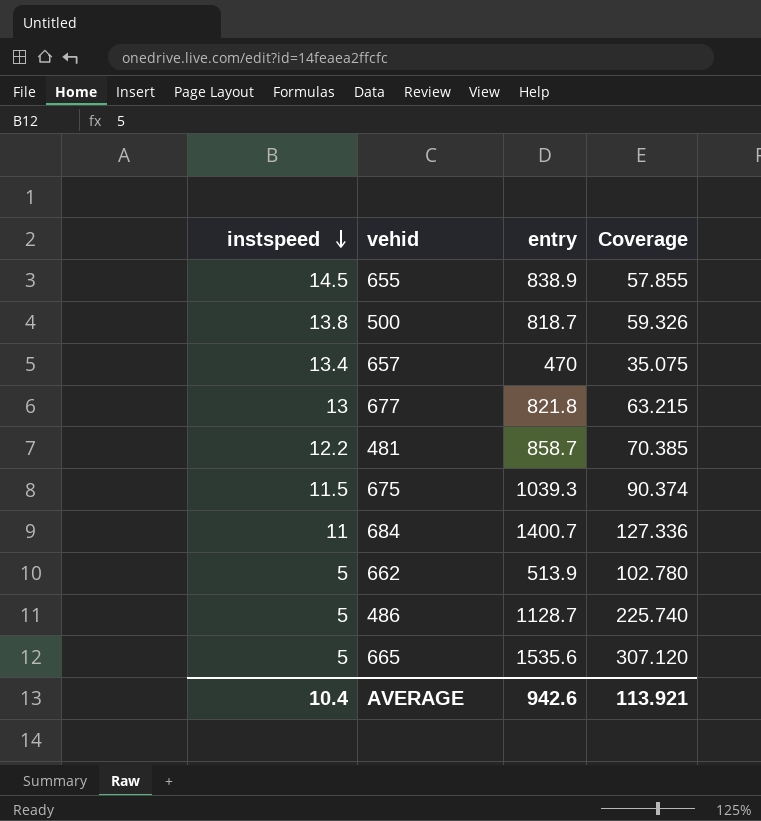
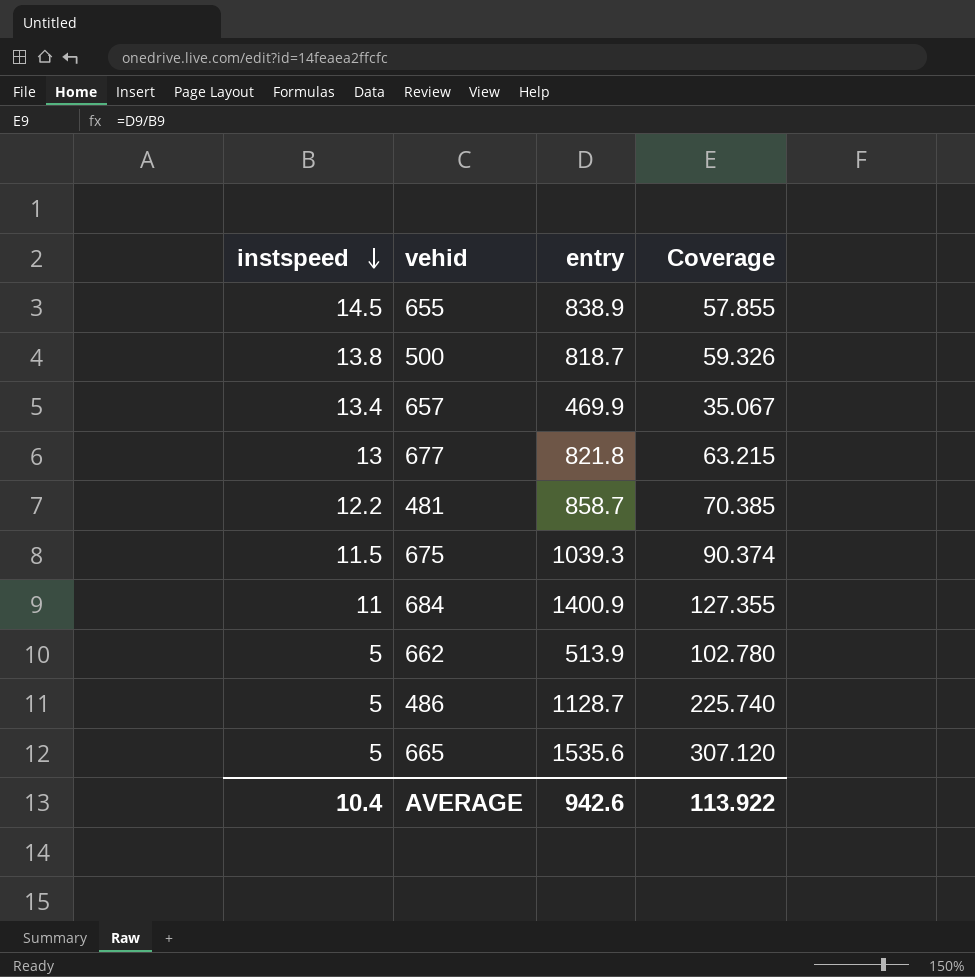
657 | entry: 470 -> 469.9
657 | Coverage: 35.075 -> 35.067
684 | entry: 1400.7 -> 1400.9
684 | Coverage: 127.336 -> 127.355
AVERAGE | Coverage: 113.921 -> 113.922

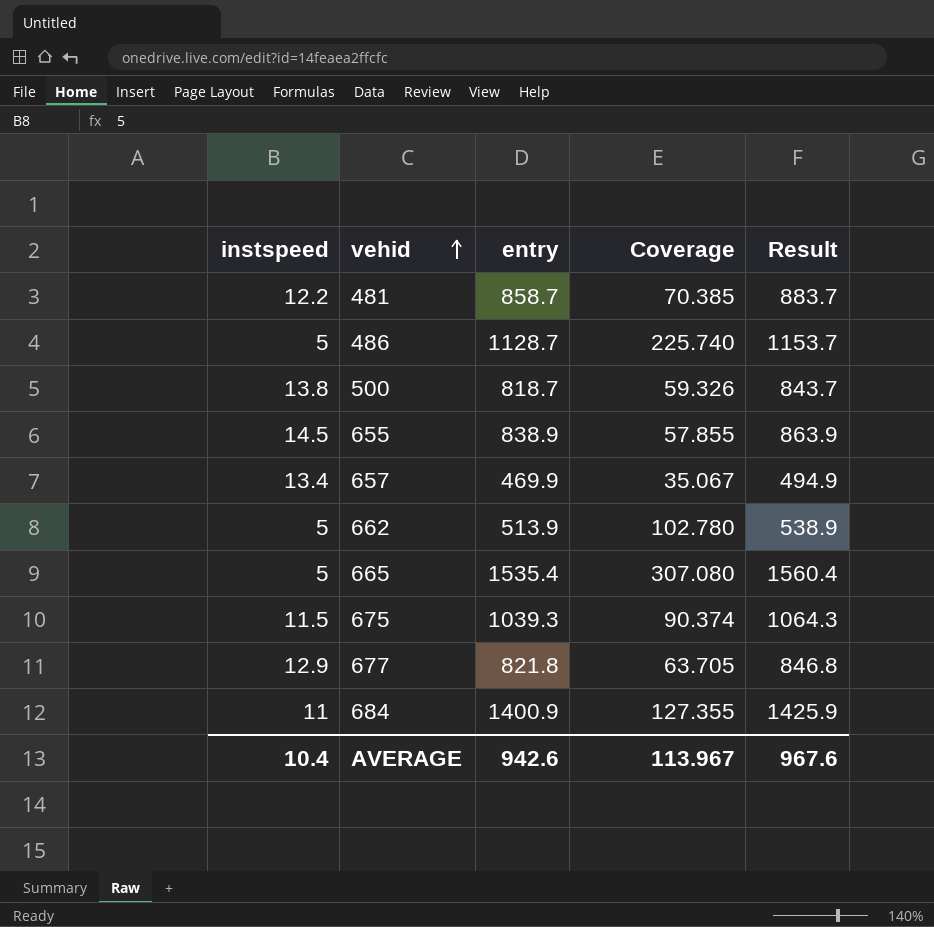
row order: instspeed descending -> vehid ascending
column Result | formula: none -> [entry] + 25
665 | entry: 1535.6 -> 1535.4
665 | Coverage: 307.120 -> 307.080
677 | instspeed: 13 -> 12.9
677 | Coverage: 63.215 -> 63.705
AVERAGE | Coverage: 113.922 -> 113.967

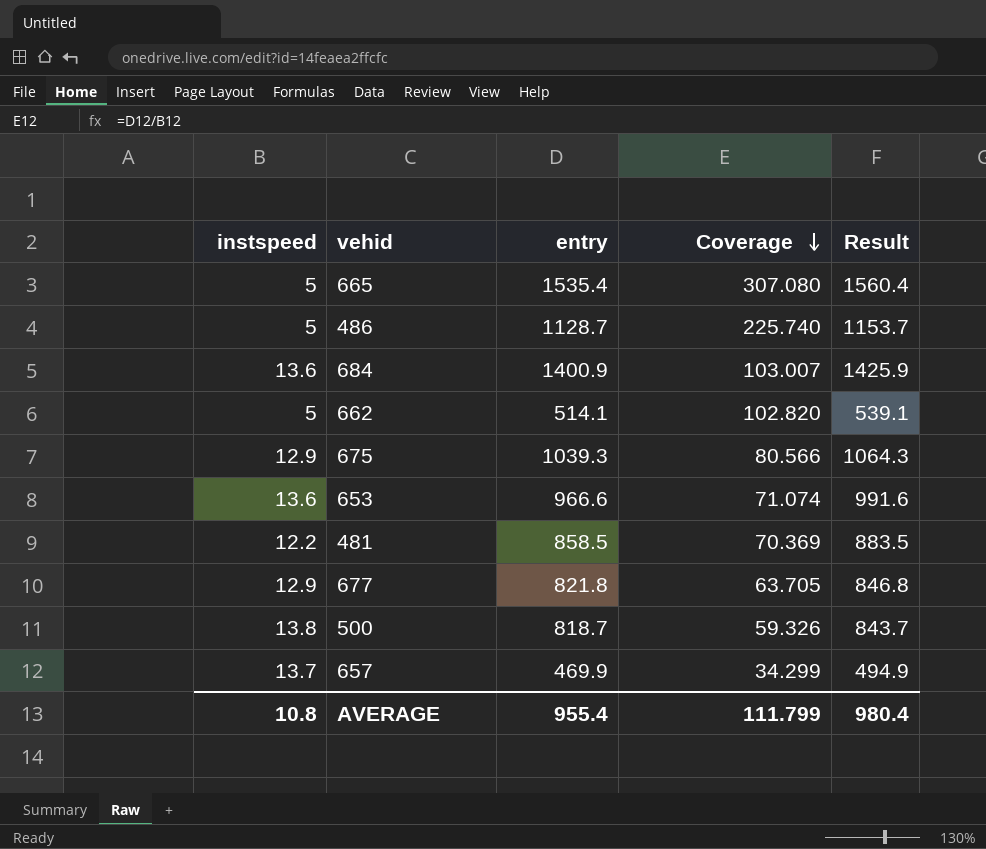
row order: vehid ascending -> Coverage descending
row 655: 14.5 | 838.9 | 57.855 | 863.9 -> none
684 | instspeed: 11 -> 13.6
684 | Coverage: 127.355 -> 103.007
662 | entry: 513.9 -> 514.1
662 | Coverage: 102.780 -> 102.820
662 | Result: 538.9 -> 539.1
675 | instspeed: 11.5 -> 12.9
675 | Coverage: 90.374 -> 80.566
row 653: none -> 13.6 | 966.6 | 71.074 | 991.6
481 | entry: 858.7 -> 858.5
481 | Coverage: 70.385 -> 70.369
481 | Result: 883.7 -> 883.5
657 | instspeed: 13.4 -> 13.7
657 | Coverage: 35.067 -> 34.299
AVERAGE | instspeed: 10.4 -> 10.8
AVERAGE | entry: 942.6 -> 955.4
AVERAGE | Coverage: 113.967 -> 111.799
AVERAGE | Result: 967.6 -> 980.4

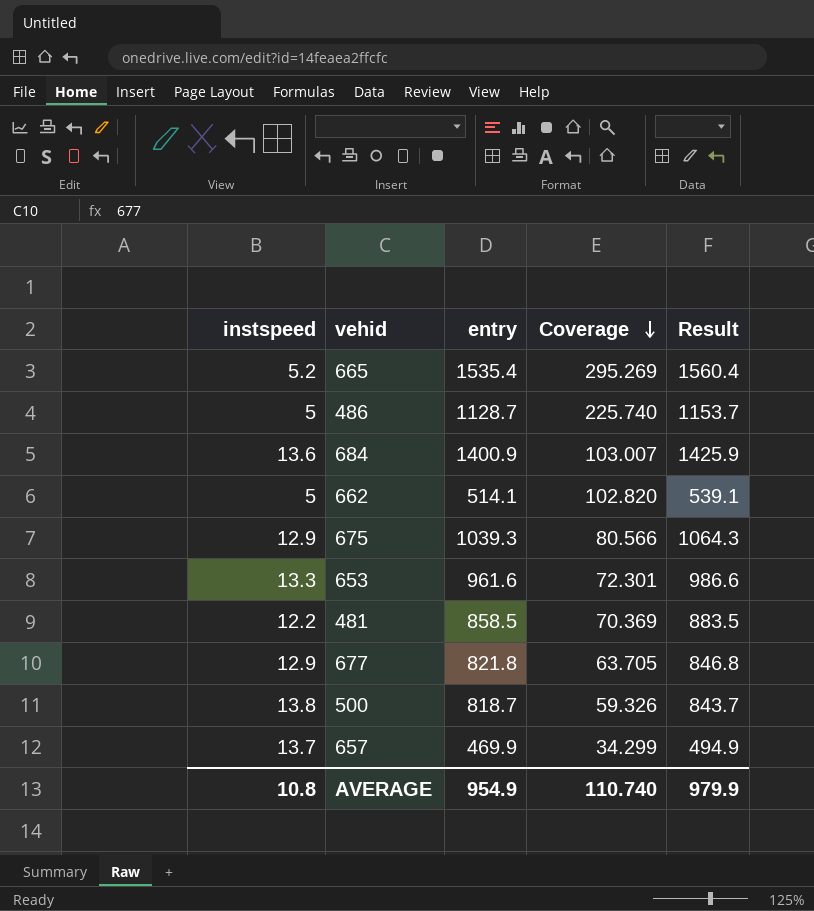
665 | instspeed: 5 -> 5.2
665 | Coverage: 307.080 -> 295.269
653 | instspeed: 13.6 -> 13.3
653 | entry: 966.6 -> 961.6
653 | Coverage: 71.074 -> 72.301
653 | Result: 991.6 -> 986.6
AVERAGE | entry: 955.4 -> 954.9
AVERAGE | Coverage: 111.799 -> 110.740
AVERAGE | Result: 980.4 -> 979.9

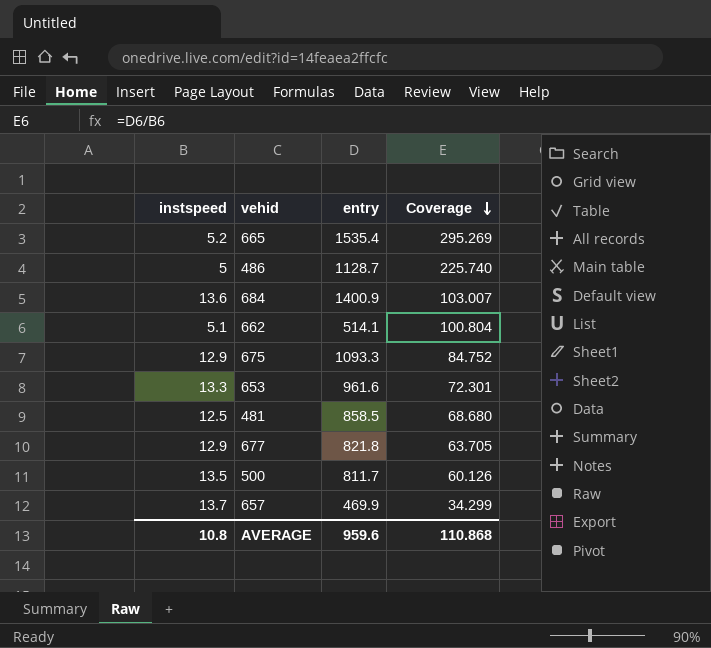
column Result | formula: [entry] + 25 -> none
662 | instspeed: 5 -> 5.1
662 | Coverage: 102.820 -> 100.804
675 | entry: 1039.3 -> 1093.3
675 | Coverage: 80.566 -> 84.752
481 | instspeed: 12.2 -> 12.5
481 | Coverage: 70.369 -> 68.680
500 | instspeed: 13.8 -> 13.5
500 | entry: 818.7 -> 811.7
500 | Coverage: 59.326 -> 60.126
AVERAGE | entry: 954.9 -> 959.6
AVERAGE | Coverage: 110.740 -> 110.868

